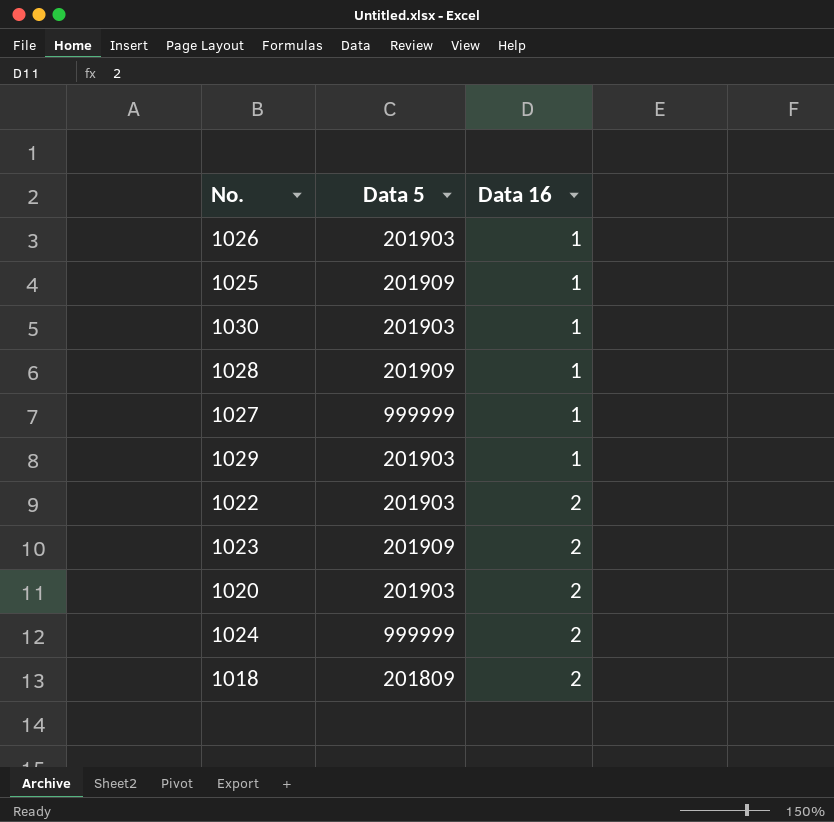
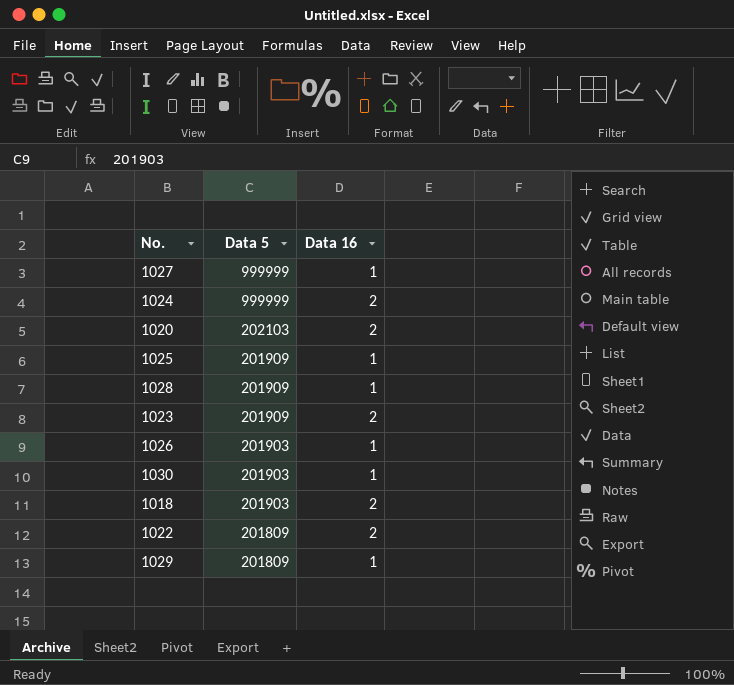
row order: Data 16 ascending -> Data 5 descending
1020 | Data 5: 201903 -> 202103
1018 | Data 5: 201809 -> 201903
1022 | Data 5: 201903 -> 201809
1029 | Data 5: 201903 -> 201809

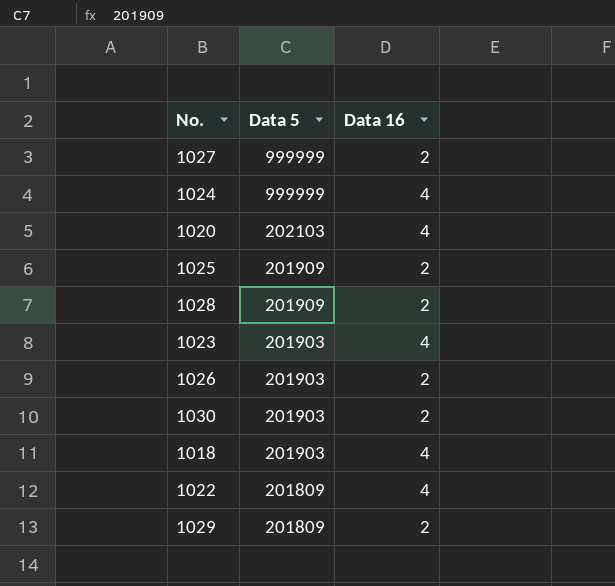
1027 | Data 16: 1 -> 2
1024 | Data 16: 2 -> 4
1020 | Data 16: 2 -> 4
1025 | Data 16: 1 -> 2
1028 | Data 16: 1 -> 2
1023 | Data 5: 201909 -> 201903
1023 | Data 16: 2 -> 4
1026 | Data 16: 1 -> 2
1030 | Data 16: 1 -> 2
1018 | Data 16: 2 -> 4
1022 | Data 16: 2 -> 4
1029 | Data 16: 1 -> 2

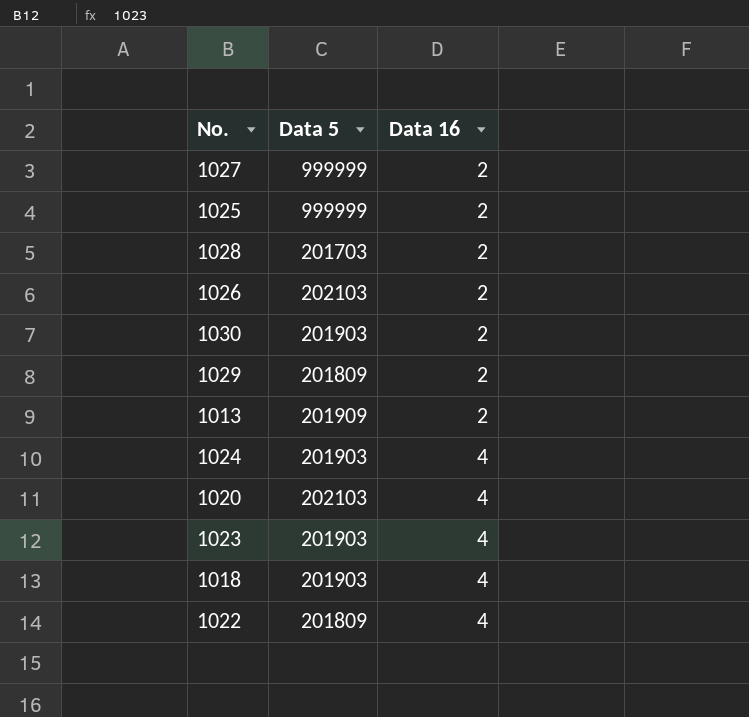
row order: Data 5 descending -> Data 16 ascending
1025 | Data 5: 201909 -> 999999
1028 | Data 5: 201909 -> 201703
1026 | Data 5: 201903 -> 202103
row 1013: none -> 201909 | 2
1024 | Data 5: 999999 -> 201903

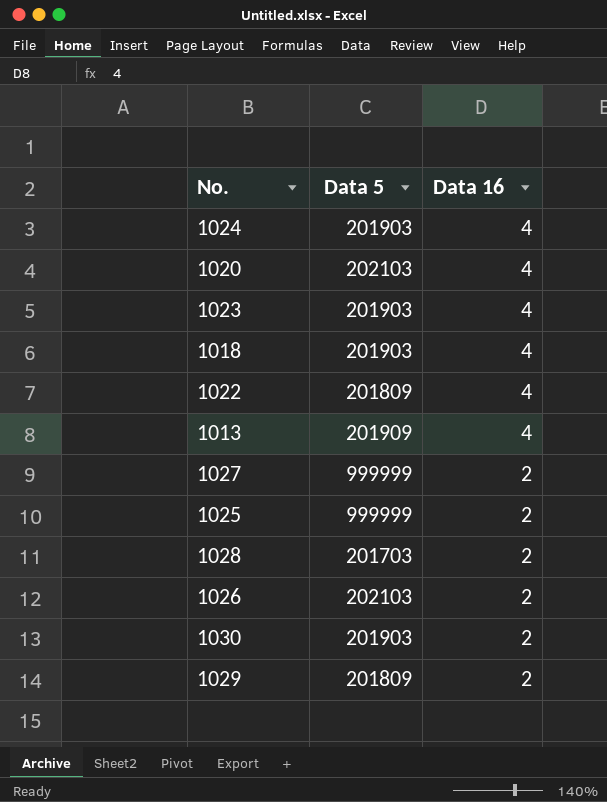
row order: Data 16 ascending -> Data 16 descending
1013 | Data 16: 2 -> 4

